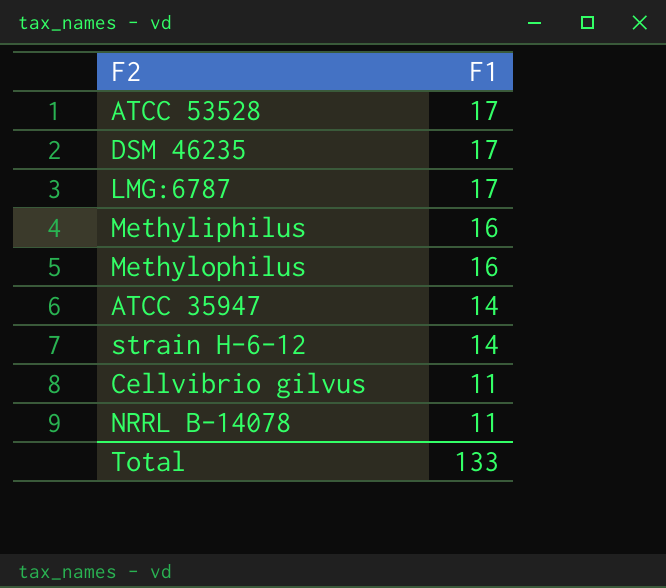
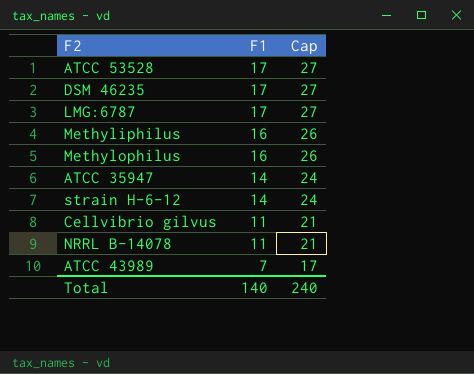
column Cap | formula: none -> [F1] + 10
row ATCC 43989: none -> 7 | 17
Total | F1: 133 -> 140

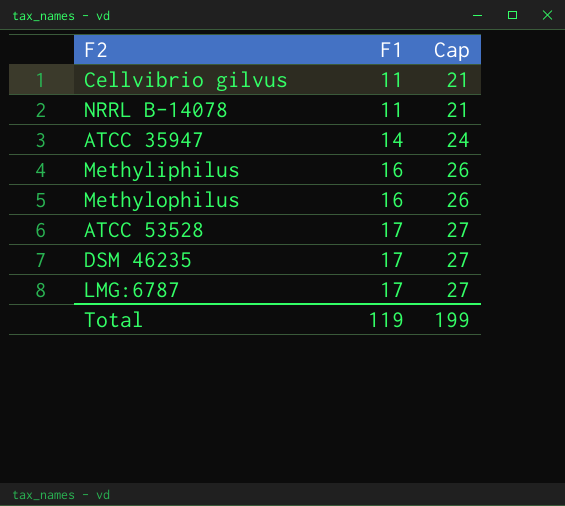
row order: F1 descending -> F1 ascending
row strain H-6-12: 14 | 24 -> none
row ATCC 43989: 7 | 17 -> none
Total | F1: 140 -> 119
Total | Cap: 240 -> 199

